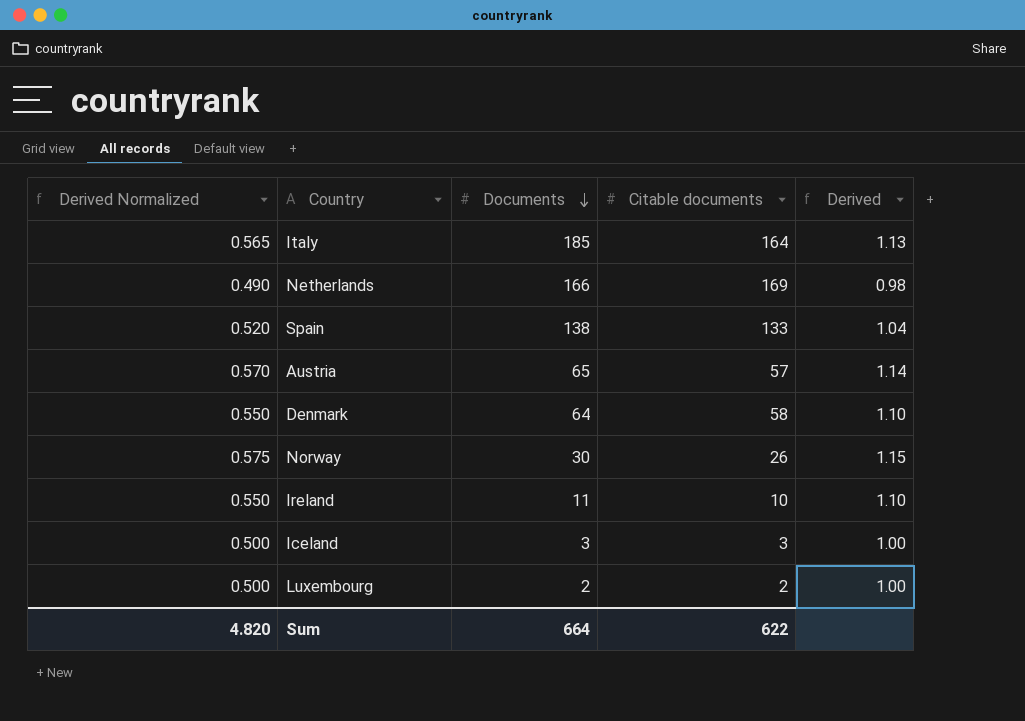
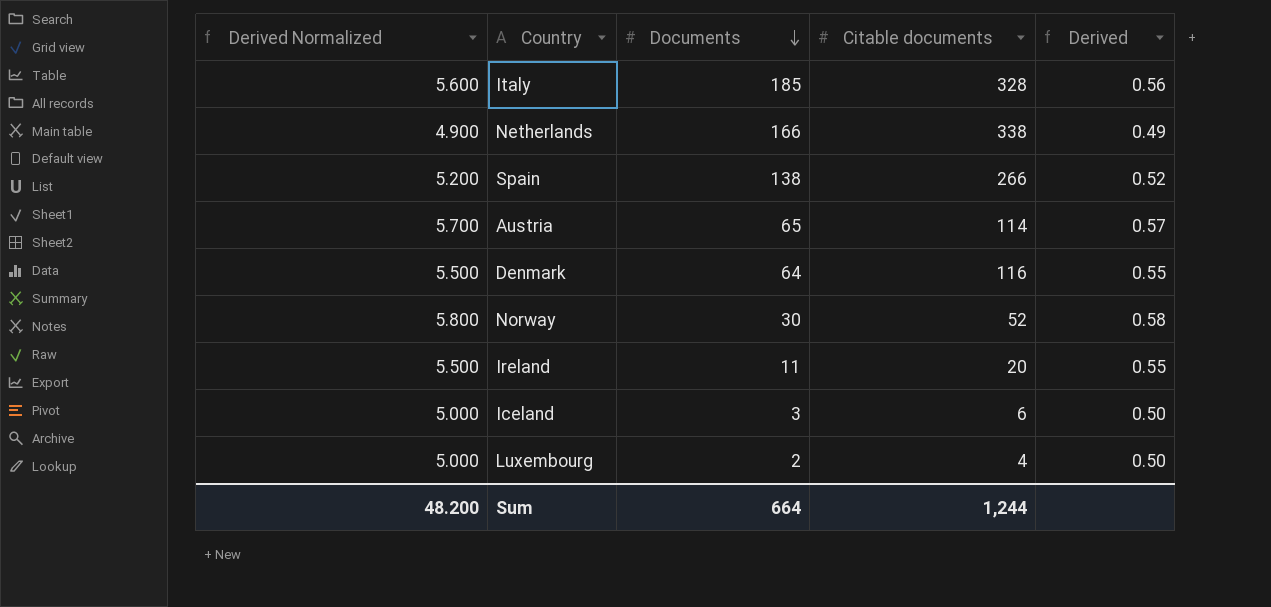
column Derived Normalized | formula: [Derived] * 0.5 -> [Derived] * 10
Italy | Citable documents: 164 -> 328
Italy | Derived: 1.13 -> 0.56
Netherlands | Citable documents: 169 -> 338
Netherlands | Derived: 0.98 -> 0.49
Spain | Citable documents: 133 -> 266
Spain | Derived: 1.04 -> 0.52
Austria | Citable documents: 57 -> 114
Austria | Derived: 1.14 -> 0.57
Denmark | Citable documents: 58 -> 116
Denmark | Derived: 1.10 -> 0.55
Norway | Citable documents: 26 -> 52
Norway | Derived: 1.15 -> 0.58
Ireland | Citable documents: 10 -> 20
Ireland | Derived: 1.10 -> 0.55
Iceland | Citable documents: 3 -> 6
Iceland | Derived: 1.00 -> 0.50
Luxembourg | Citable documents: 2 -> 4
Luxembourg | Derived: 1.00 -> 0.50
Sum | Derived Normalized: 4.820 -> 48.200
Sum | Citable documents: 622 -> 1,244

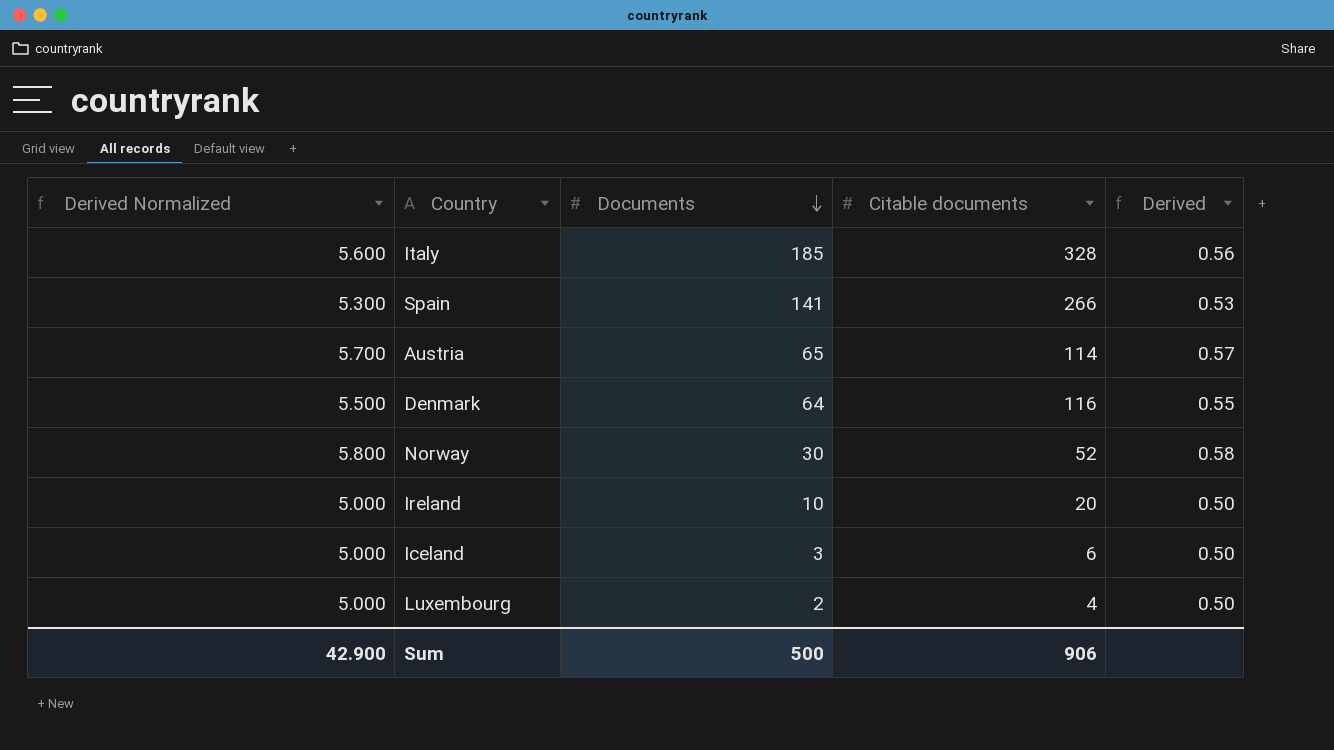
row Netherlands: 4.900 | 166 | 338 | 0.49 -> none
Spain | Derived Normalized: 5.200 -> 5.300
Spain | Documents: 138 -> 141
Spain | Derived: 0.52 -> 0.53
Ireland | Derived Normalized: 5.500 -> 5.000
Ireland | Documents: 11 -> 10
Ireland | Derived: 0.55 -> 0.50
Sum | Derived Normalized: 48.200 -> 42.900
Sum | Documents: 664 -> 500
Sum | Citable documents: 1,244 -> 906

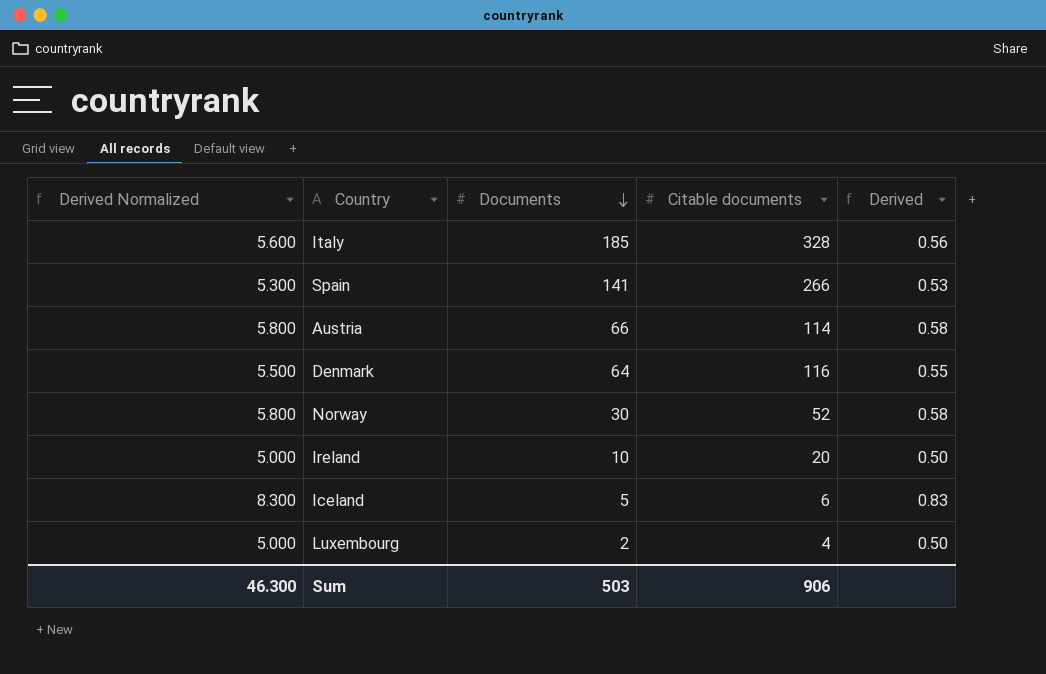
Austria | Derived Normalized: 5.700 -> 5.800
Austria | Documents: 65 -> 66
Austria | Derived: 0.57 -> 0.58
Iceland | Derived Normalized: 5.000 -> 8.300
Iceland | Documents: 3 -> 5
Iceland | Derived: 0.50 -> 0.83
Sum | Derived Normalized: 42.900 -> 46.300
Sum | Documents: 500 -> 503

